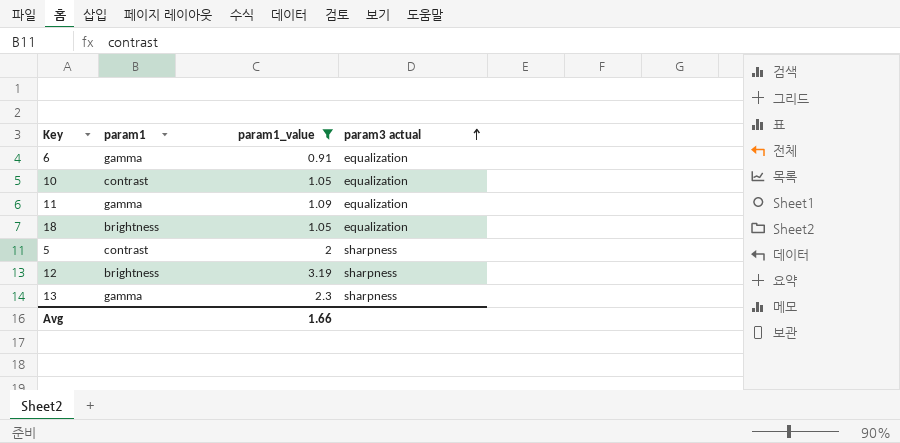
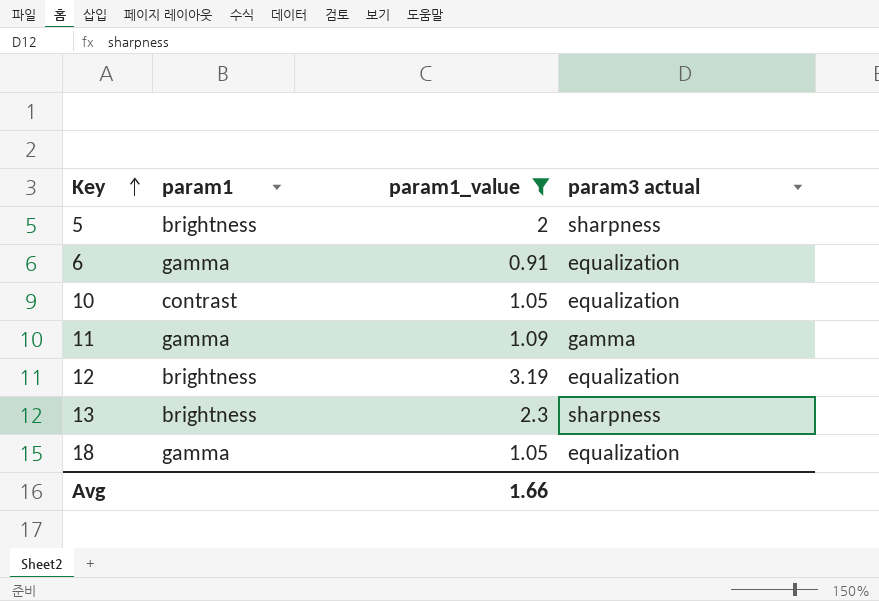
row order: param3 actual ascending -> Key ascending
5 | param1: contrast -> brightness
11 | param3 actual: equalization -> gamma
12 | param3 actual: sharpness -> equalization
13 | param1: gamma -> brightness
18 | param1: brightness -> gamma

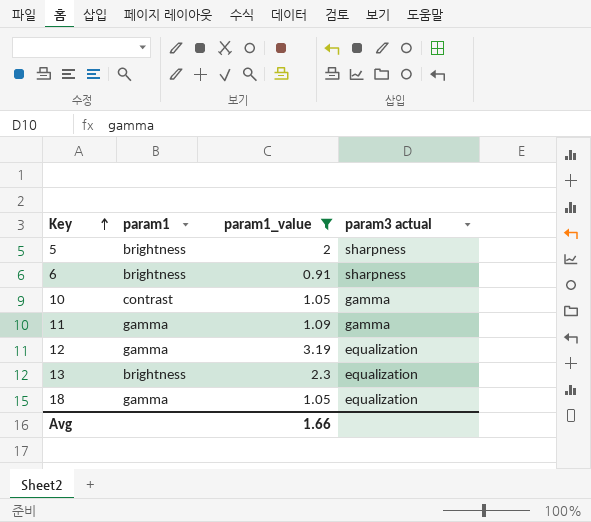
6 | param1: gamma -> brightness
6 | param3 actual: equalization -> sharpness
10 | param3 actual: equalization -> gamma
12 | param1: brightness -> gamma
13 | param3 actual: sharpness -> equalization

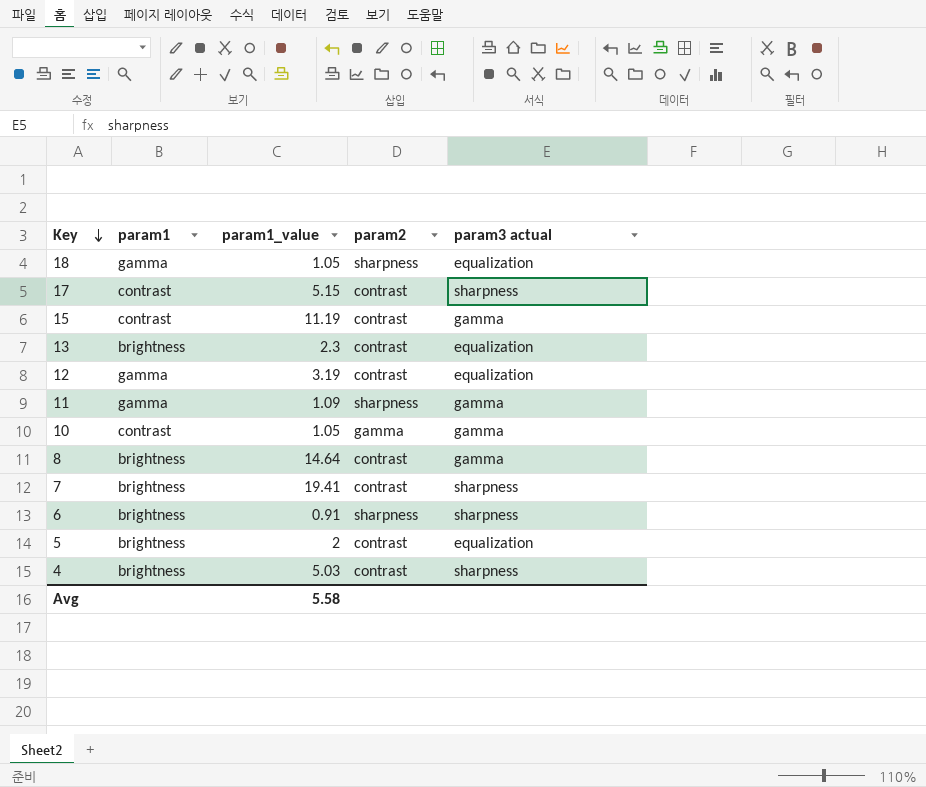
filter: param1_value <= 3.19 -> none
row order: Key ascending -> Key descending
column param2 | position: none -> 4
5 | param3 actual: sharpness -> equalization
Avg | param1_value: 1.66 -> 5.58

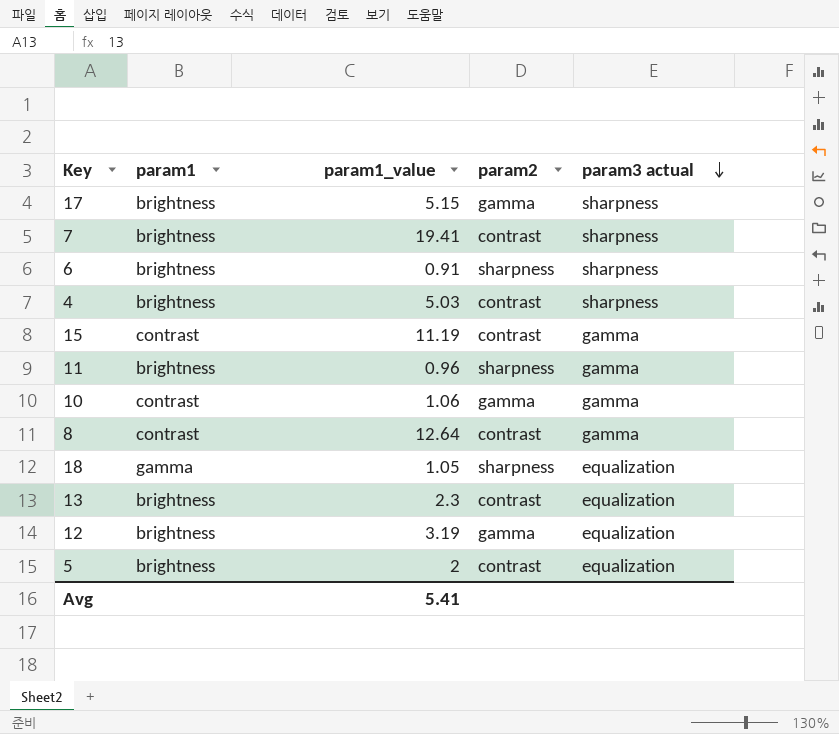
row order: Key descending -> param3 actual descending
17 | param1: contrast -> brightness
17 | param2: contrast -> gamma
11 | param1: gamma -> brightness
11 | param1_value: 1.09 -> 0.96
10 | param1_value: 1.05 -> 1.06
8 | param1: brightness -> contrast
8 | param1_value: 14.64 -> 12.64
12 | param1: gamma -> brightness
12 | param2: contrast -> gamma
Avg | param1_value: 5.58 -> 5.41

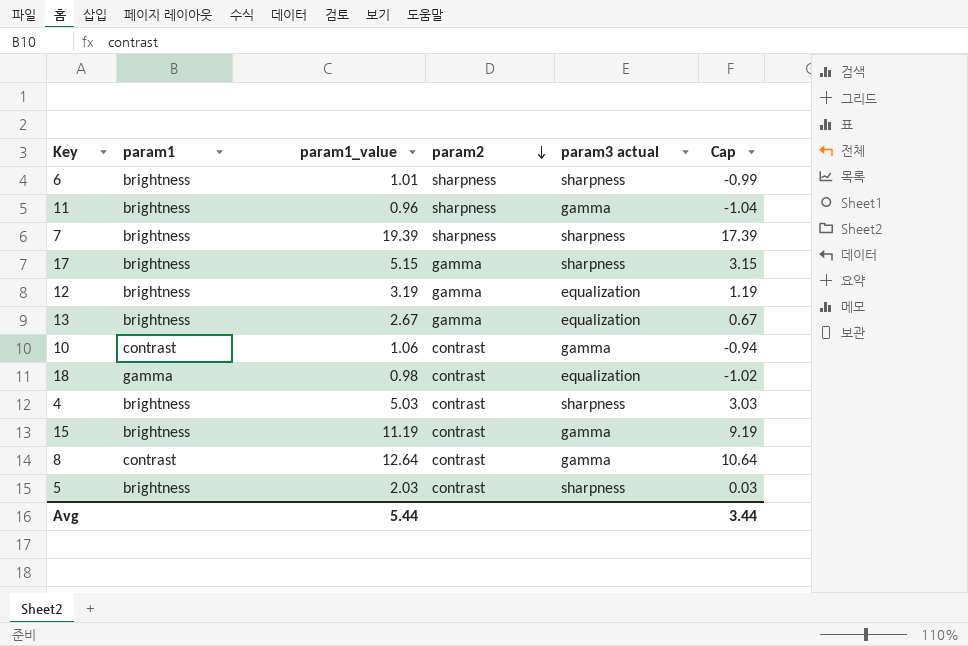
row order: param3 actual descending -> param2 descending
column Cap | formula: none -> [param1_value] - 2
6 | param1_value: 0.91 -> 1.01
7 | param1_value: 19.41 -> 19.39
7 | param2: contrast -> sharpness
13 | param1_value: 2.3 -> 2.67
13 | param2: contrast -> gamma
10 | param2: gamma -> contrast
18 | param1_value: 1.05 -> 0.98
18 | param2: sharpness -> contrast
15 | param1: contrast -> brightness
5 | param1_value: 2 -> 2.03
5 | param3 actual: equalization -> sharpness
Avg | param1_value: 5.41 -> 5.44

